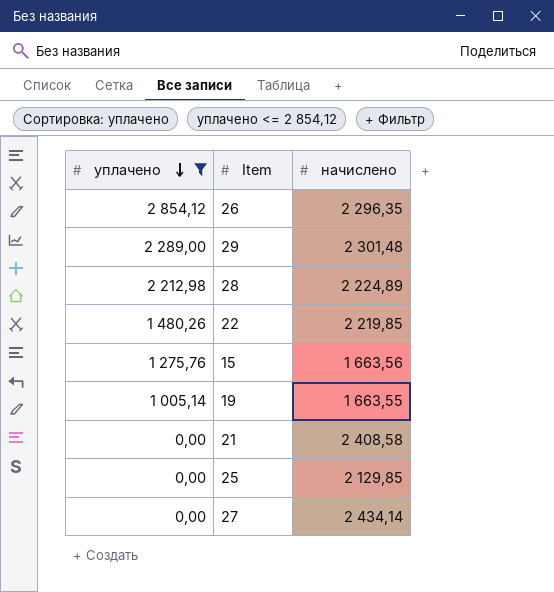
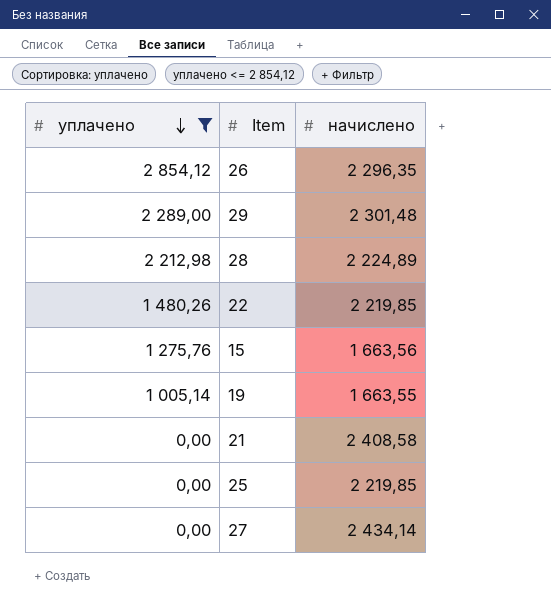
25 | начислено: 2 129,85 -> 2 219,85

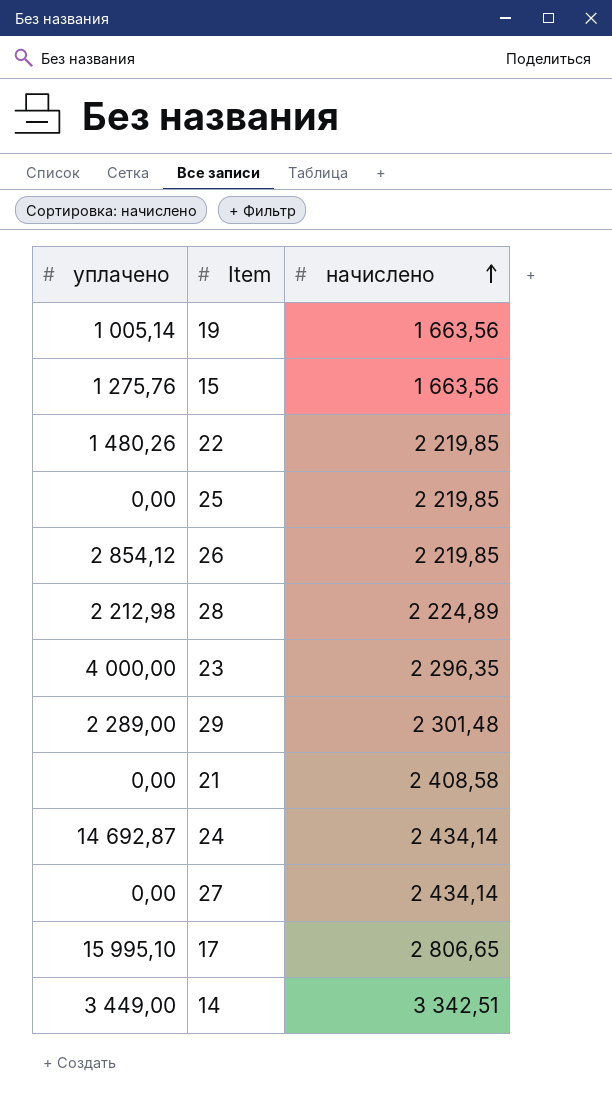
filter: уплачено <= 2 854,12 -> none
row order: уплачено descending -> начислено ascending
19 | начислено: 1 663,55 -> 1 663,56
26 | начислено: 2 296,35 -> 2 219,85

